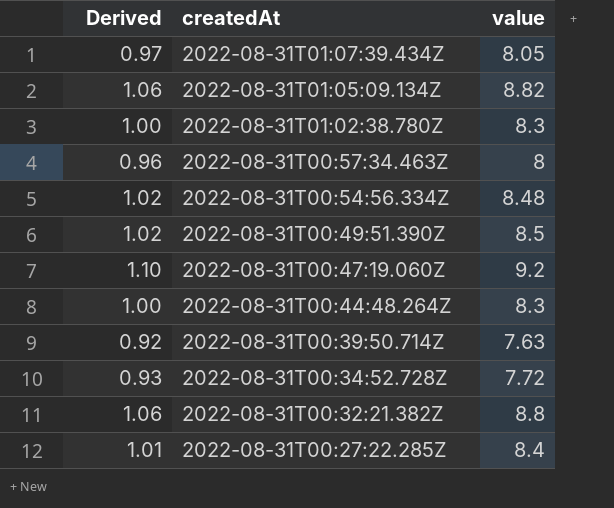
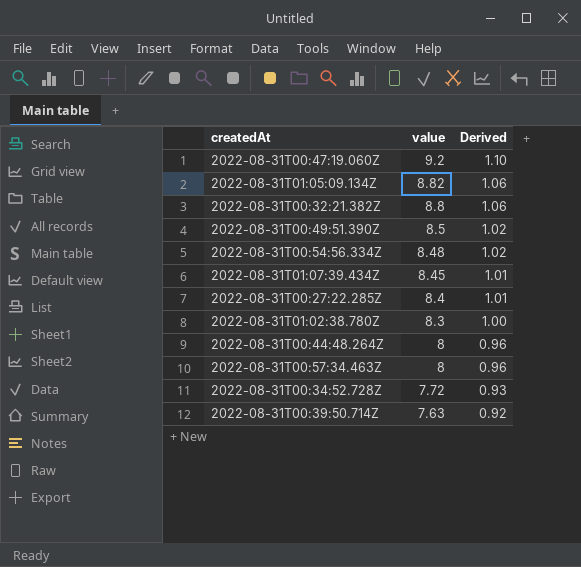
row order: createdAt descending -> value descending
column Derived | position: 1 -> 3
2022-08-31T01:07:39.434Z | value: 8.05 -> 8.45
2022-08-31T01:07:39.434Z | Derived: 0.97 -> 1.01
2022-08-31T00:44:48.264Z | value: 8.3 -> 8
2022-08-31T00:44:48.264Z | Derived: 1.00 -> 0.96

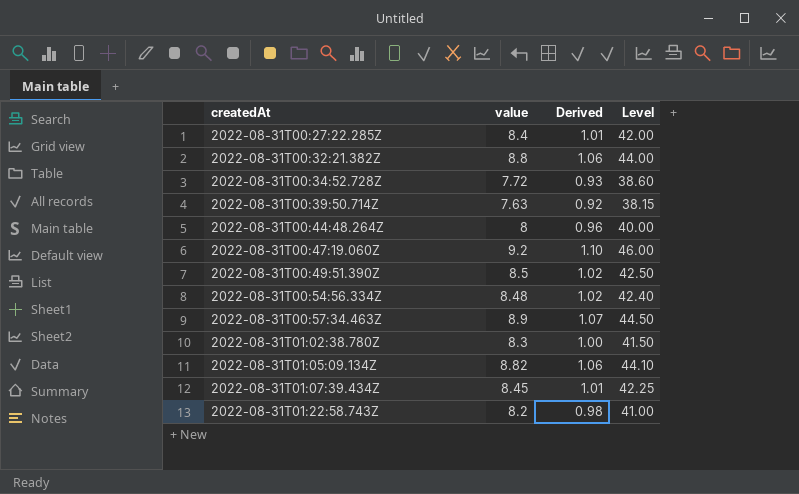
row order: value descending -> createdAt ascending
column Level | formula: none -> [value] * 5
2022-08-31T00:57:34.463Z | value: 8 -> 8.9
2022-08-31T00:57:34.463Z | Derived: 0.96 -> 1.07
row 2022-08-31T01:22:58.743Z: none -> 8.2 | 0.98 | 41.00

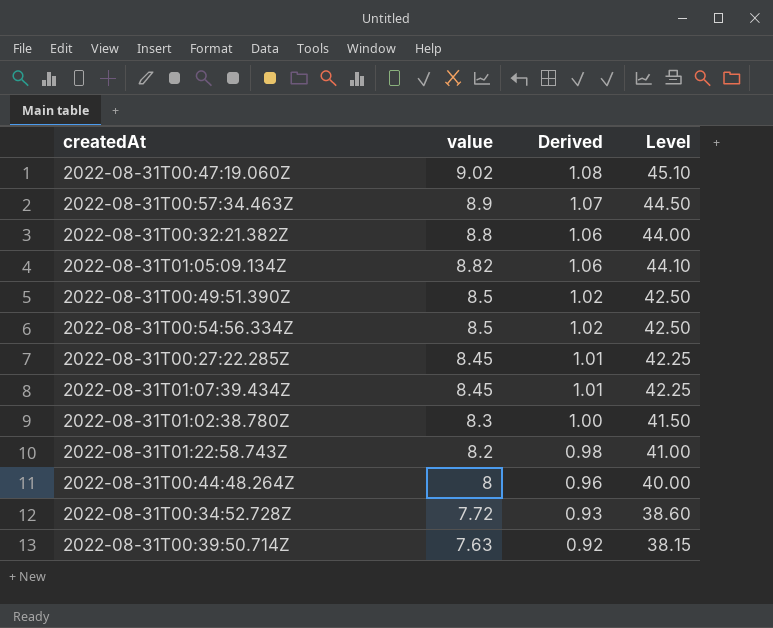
row order: createdAt ascending -> Derived descending
2022-08-31T00:47:19.060Z | value: 9.2 -> 9.02
2022-08-31T00:47:19.060Z | Derived: 1.10 -> 1.08
2022-08-31T00:47:19.060Z | Level: 46.00 -> 45.10
2022-08-31T00:54:56.334Z | value: 8.48 -> 8.5
2022-08-31T00:54:56.334Z | Level: 42.40 -> 42.50
2022-08-31T00:27:22.285Z | value: 8.4 -> 8.45
2022-08-31T00:27:22.285Z | Level: 42.00 -> 42.25

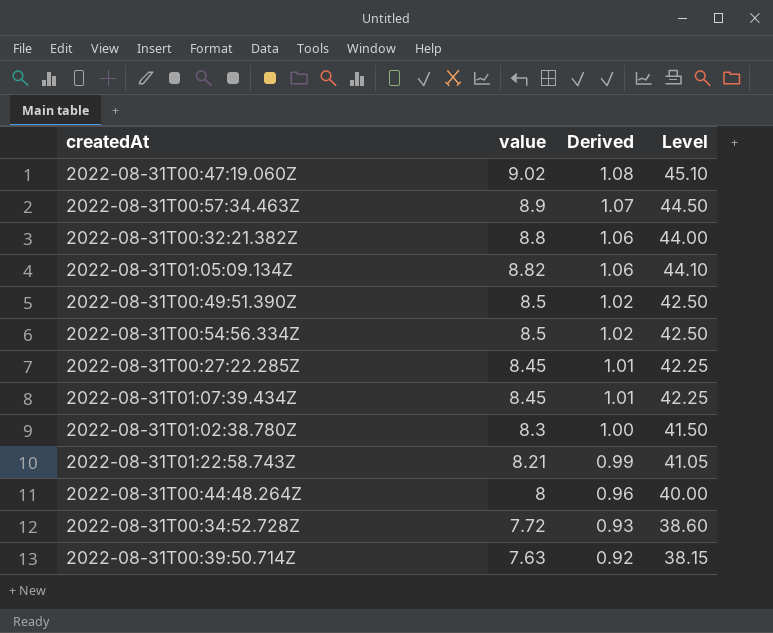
2022-08-31T01:22:58.743Z | value: 8.2 -> 8.21
2022-08-31T01:22:58.743Z | Derived: 0.98 -> 0.99
2022-08-31T01:22:58.743Z | Level: 41.00 -> 41.05

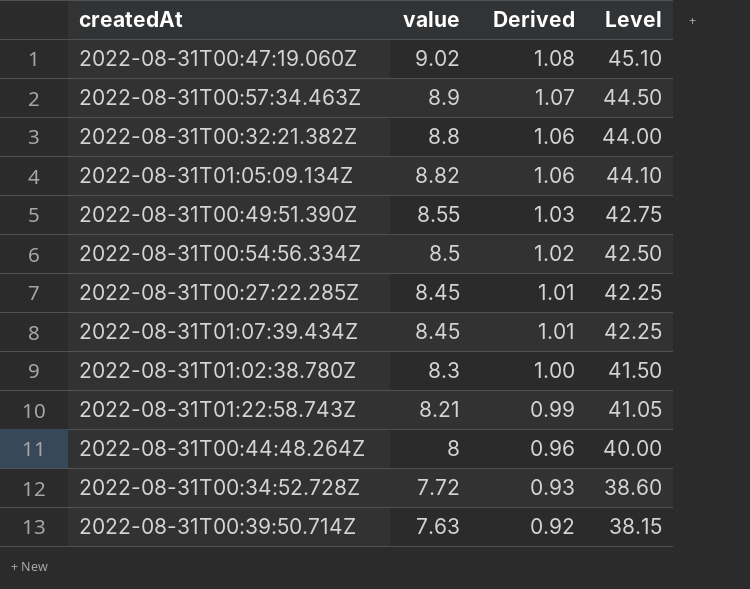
2022-08-31T00:49:51.390Z | value: 8.5 -> 8.55
2022-08-31T00:49:51.390Z | Derived: 1.02 -> 1.03
2022-08-31T00:49:51.390Z | Level: 42.50 -> 42.75

